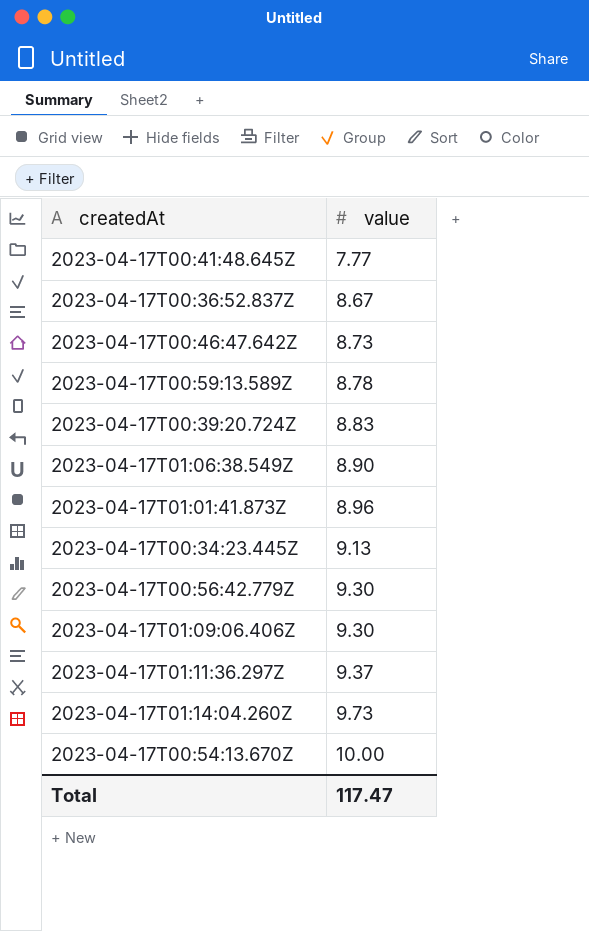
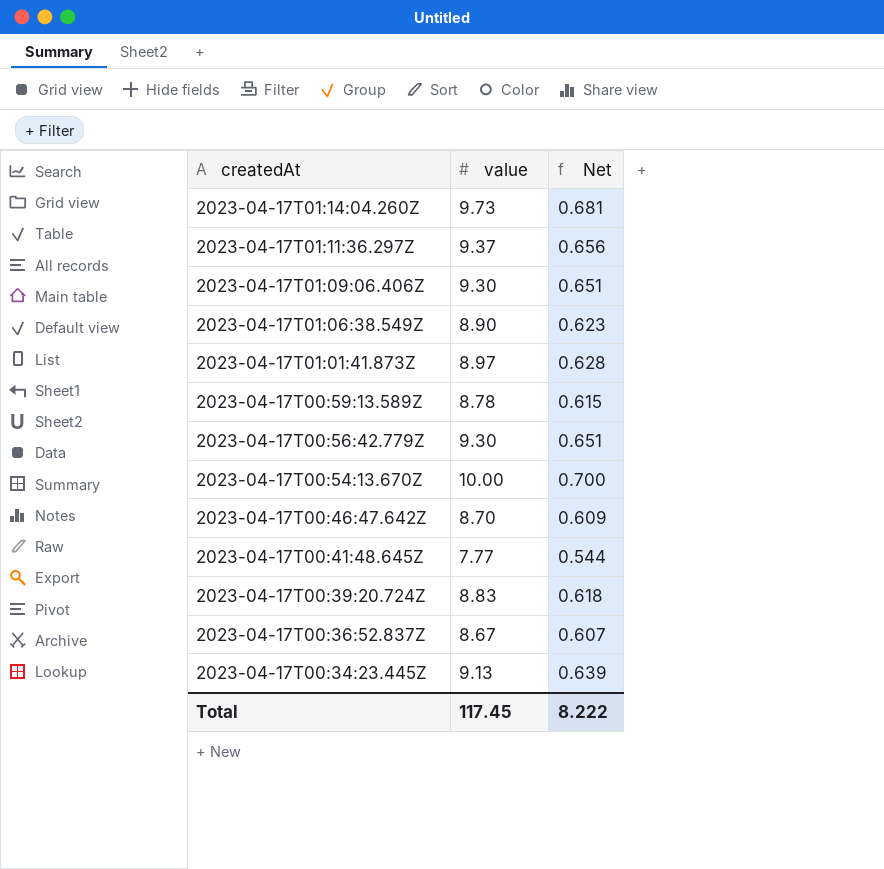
row order: value ascending -> createdAt descending
column Net | formula: none -> [value] * 0.07
2023-04-17T01:01:41.873Z | value: 8.96 -> 8.97
2023-04-17T00:46:47.642Z | value: 8.73 -> 8.70
Total | value: 117.47 -> 117.45

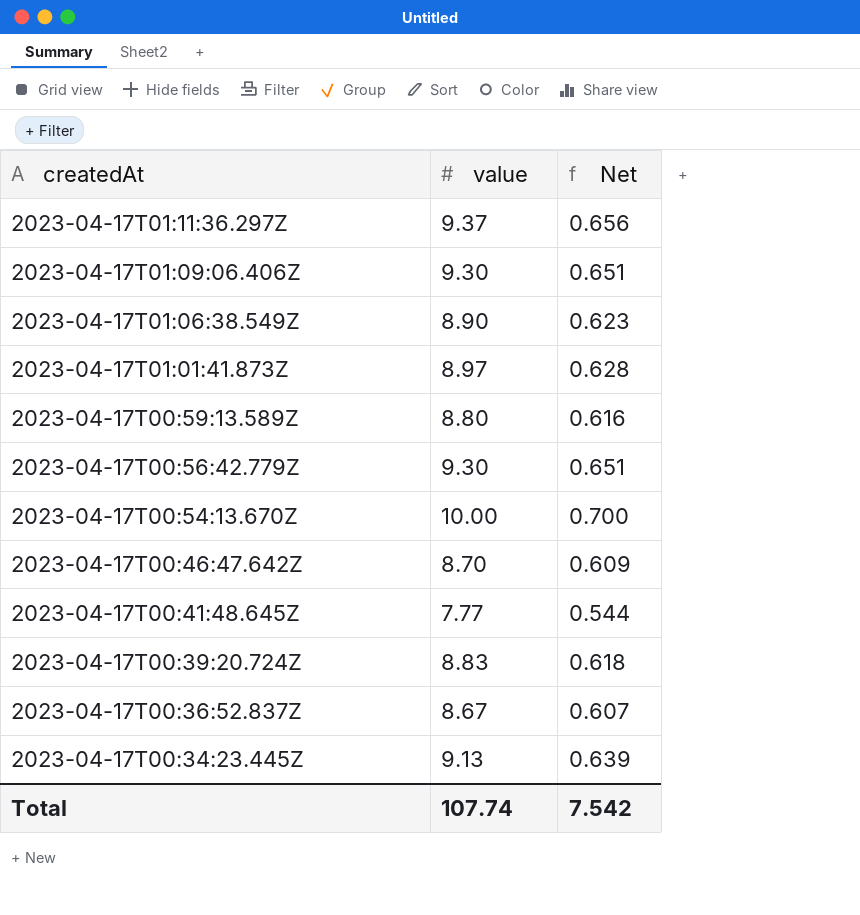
row 2023-04-17T01:14:04.260Z: 9.73 | 0.681 -> none
2023-04-17T00:59:13.589Z | value: 8.78 -> 8.80
2023-04-17T00:59:13.589Z | Net: 0.615 -> 0.616
Total | value: 117.45 -> 107.74
Total | Net: 8.222 -> 7.542

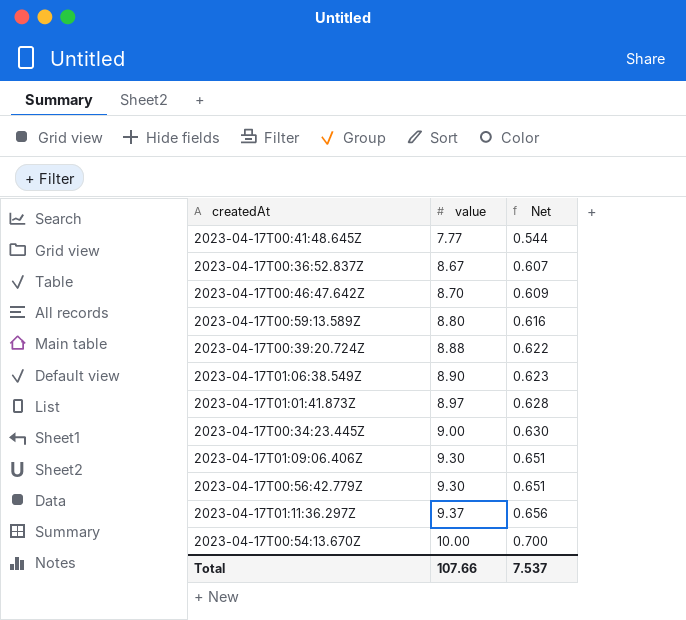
row order: createdAt descending -> value ascending
2023-04-17T00:39:20.724Z | value: 8.83 -> 8.88
2023-04-17T00:39:20.724Z | Net: 0.618 -> 0.622
2023-04-17T00:34:23.445Z | value: 9.13 -> 9.00
2023-04-17T00:34:23.445Z | Net: 0.639 -> 0.630
Total | value: 107.74 -> 107.66
Total | Net: 7.542 -> 7.537

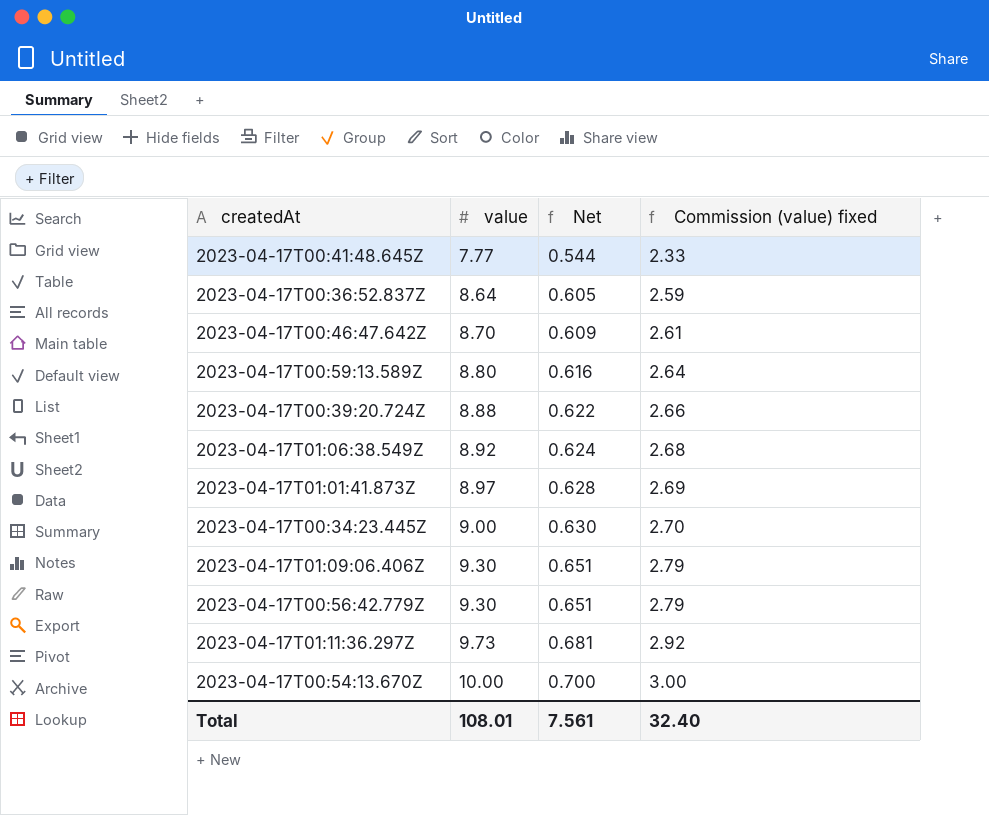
column Commission (value) fixed | formula: none -> [value] * 0.3
2023-04-17T00:36:52.837Z | value: 8.67 -> 8.64
2023-04-17T00:36:52.837Z | Net: 0.607 -> 0.605
2023-04-17T01:06:38.549Z | value: 8.90 -> 8.92
2023-04-17T01:06:38.549Z | Net: 0.623 -> 0.624
2023-04-17T01:11:36.297Z | value: 9.37 -> 9.73
2023-04-17T01:11:36.297Z | Net: 0.656 -> 0.681
Total | value: 107.66 -> 108.01
Total | Net: 7.537 -> 7.561

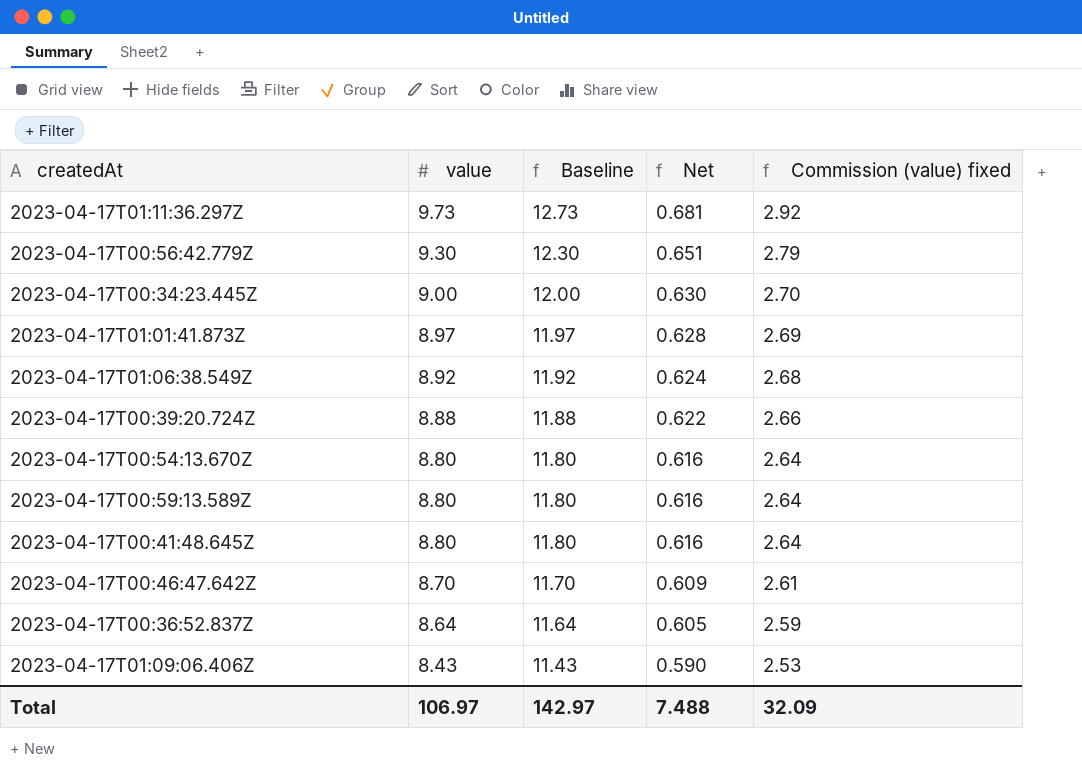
row order: value ascending -> value descending
column Baseline | formula: none -> [value] + 3
2023-04-17T00:54:13.670Z | value: 10.00 -> 8.80
2023-04-17T00:54:13.670Z | Net: 0.700 -> 0.616
2023-04-17T00:54:13.670Z | Commission (value) fixed: 3.00 -> 2.64
2023-04-17T00:41:48.645Z | value: 7.77 -> 8.80
2023-04-17T00:41:48.645Z | Net: 0.544 -> 0.616
2023-04-17T00:41:48.645Z | Commission (value) fixed: 2.33 -> 2.64
2023-04-17T01:09:06.406Z | value: 9.30 -> 8.43
2023-04-17T01:09:06.406Z | Net: 0.651 -> 0.590
2023-04-17T01:09:06.406Z | Commission (value) fixed: 2.79 -> 2.53
Total | value: 108.01 -> 106.97
Total | Net: 7.561 -> 7.488
Total | Commission (value) fixed: 32.40 -> 32.09

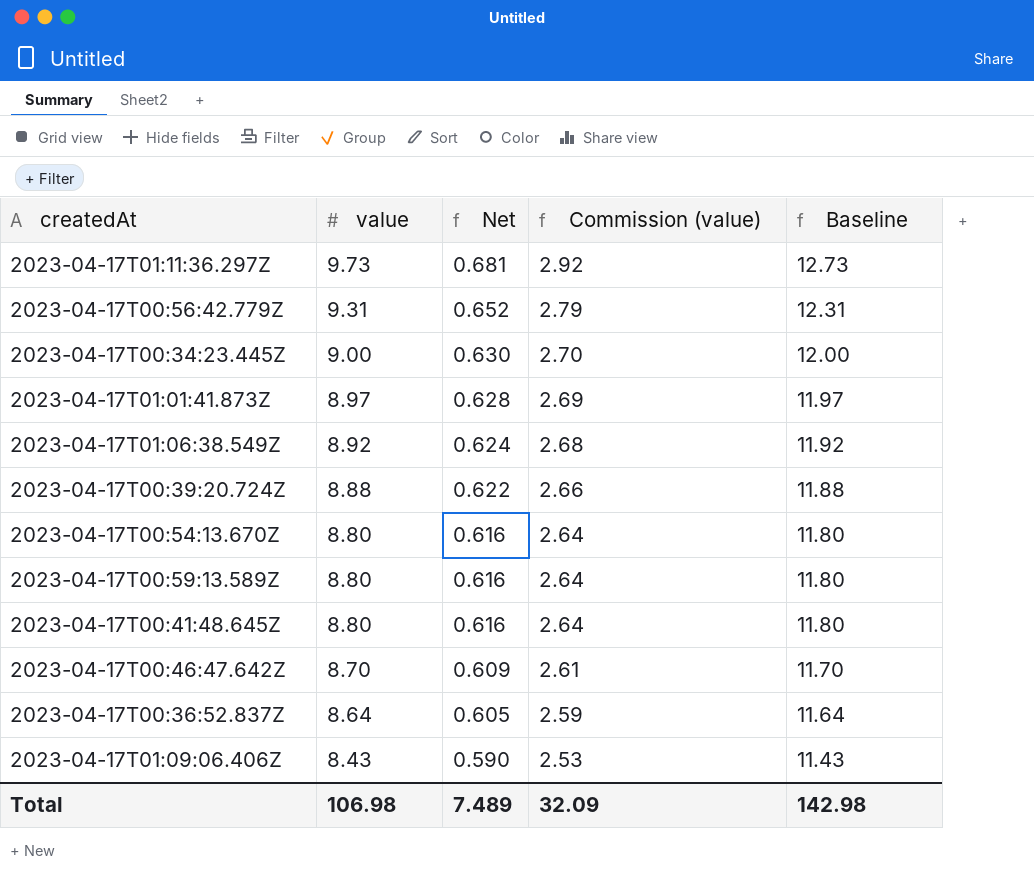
column name: Commission (value) fixed -> Commission (value)
column Baseline | position: 3 -> 5
2023-04-17T00:56:42.779Z | value: 9.30 -> 9.31
2023-04-17T00:56:42.779Z | Net: 0.651 -> 0.652
2023-04-17T00:56:42.779Z | Baseline: 12.30 -> 12.31
Total | value: 106.97 -> 106.98
Total | Net: 7.488 -> 7.489
Total | Baseline: 142.97 -> 142.98

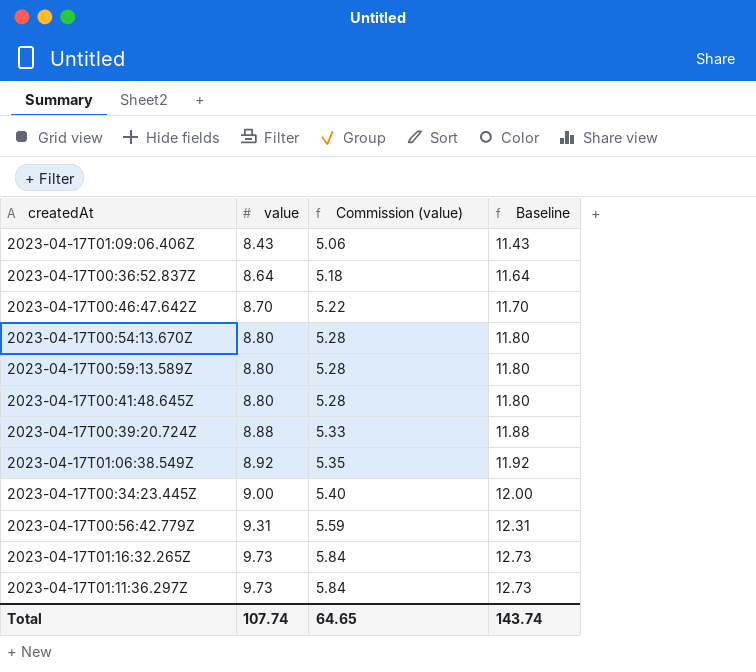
row order: value descending -> value ascending
column Net | formula: [value] * 0.07 -> none
column Commission (value) | formula: [value] * 0.3 -> [value] * 0.6
row 2023-04-17T01:01:41.873Z: 8.97 | 0.628 | 2.69 | 11.97 -> none
row 2023-04-17T01:16:32.265Z: none -> 9.73 | 5.84 | 12.73
Total | value: 106.98 -> 107.74
Total | Commission (value): 32.09 -> 64.65
Total | Baseline: 142.98 -> 143.74

